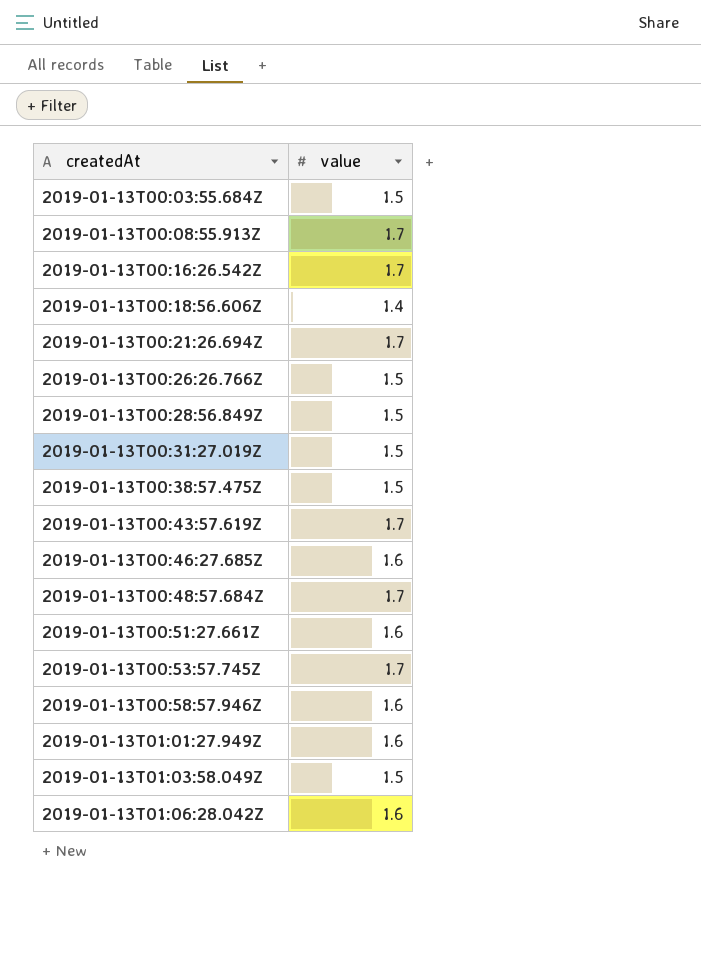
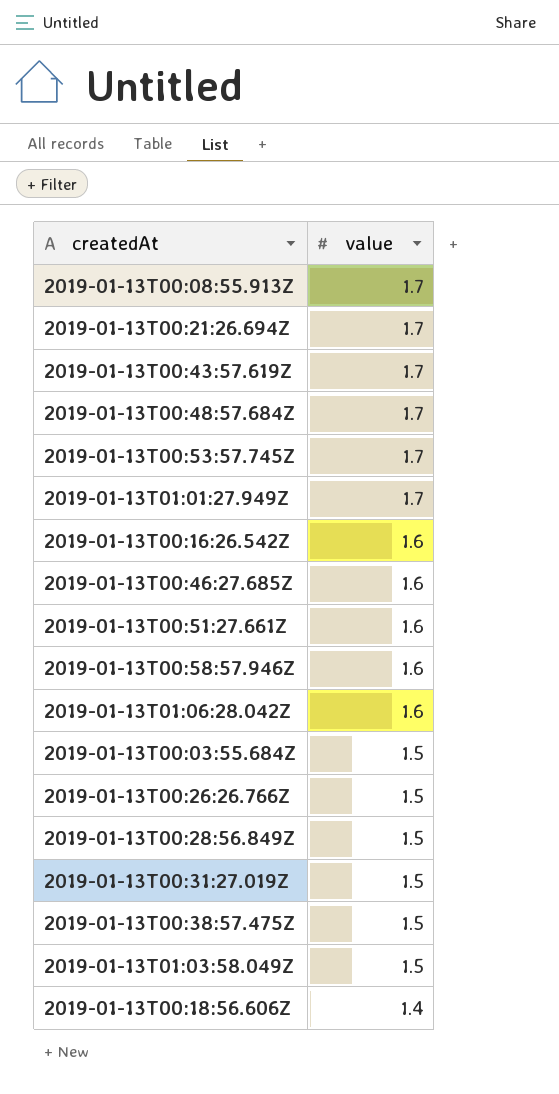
row order: createdAt ascending -> value descending
2019-01-13T01:01:27.949Z | value: 1.6 -> 1.7
2019-01-13T00:16:26.542Z | value: 1.7 -> 1.6

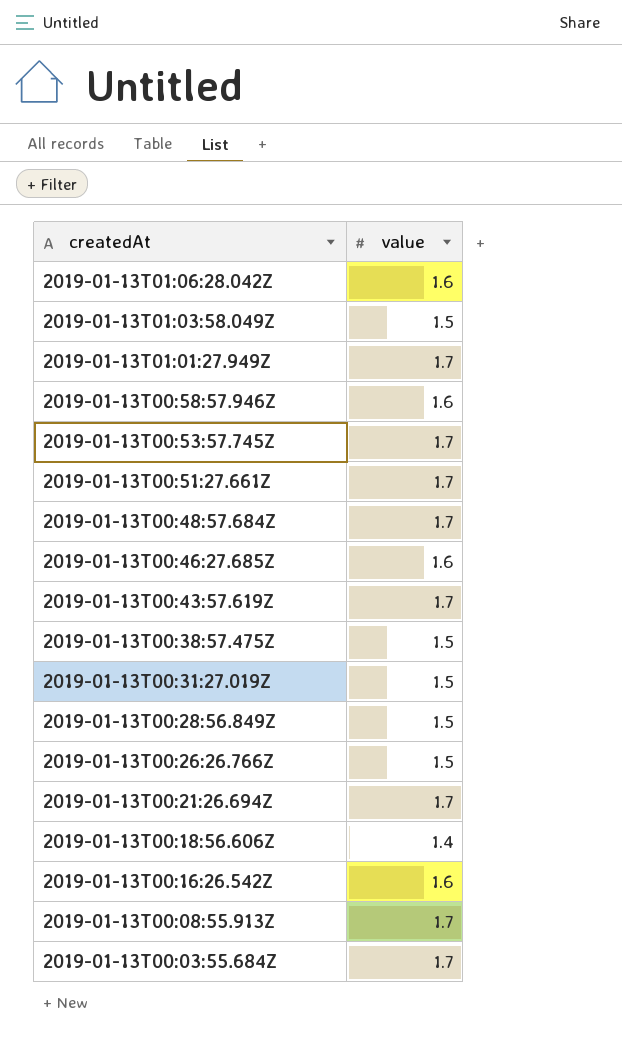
row order: value descending -> createdAt descending
2019-01-13T00:51:27.661Z | value: 1.6 -> 1.7
2019-01-13T00:03:55.684Z | value: 1.5 -> 1.7

